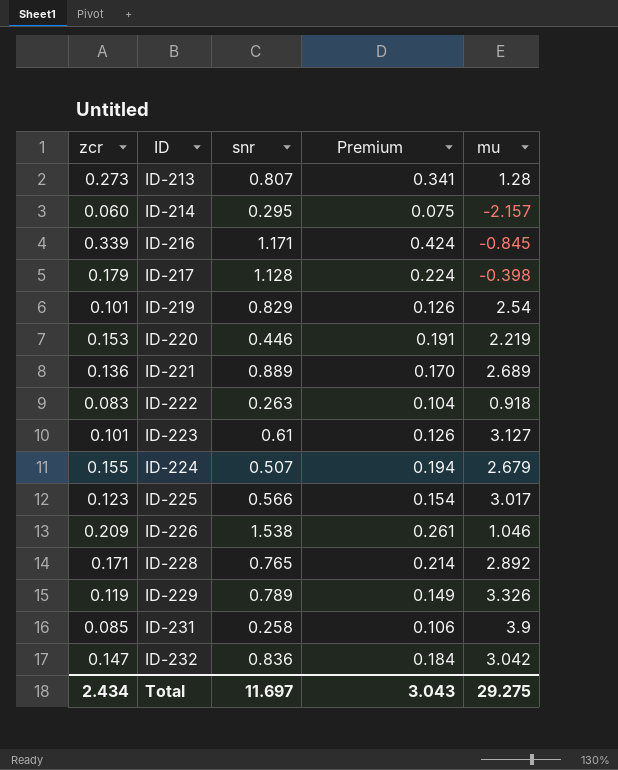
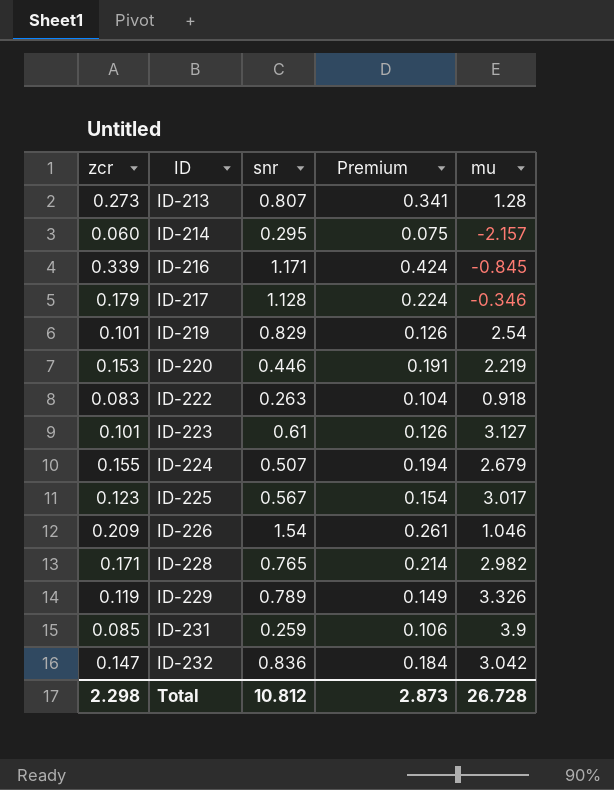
row ID-221: 0.136 | 0.889 | 0.170 | 2.689 -> none
ID-217 | mu: -0.398 -> -0.346
ID-225 | snr: 0.566 -> 0.567
ID-226 | snr: 1.538 -> 1.54
ID-228 | mu: 2.892 -> 2.982
ID-231 | snr: 0.258 -> 0.259
Total | zcr: 2.434 -> 2.298
Total | snr: 11.697 -> 10.812
Total | Premium: 3.043 -> 2.873
Total | mu: 29.275 -> 26.728

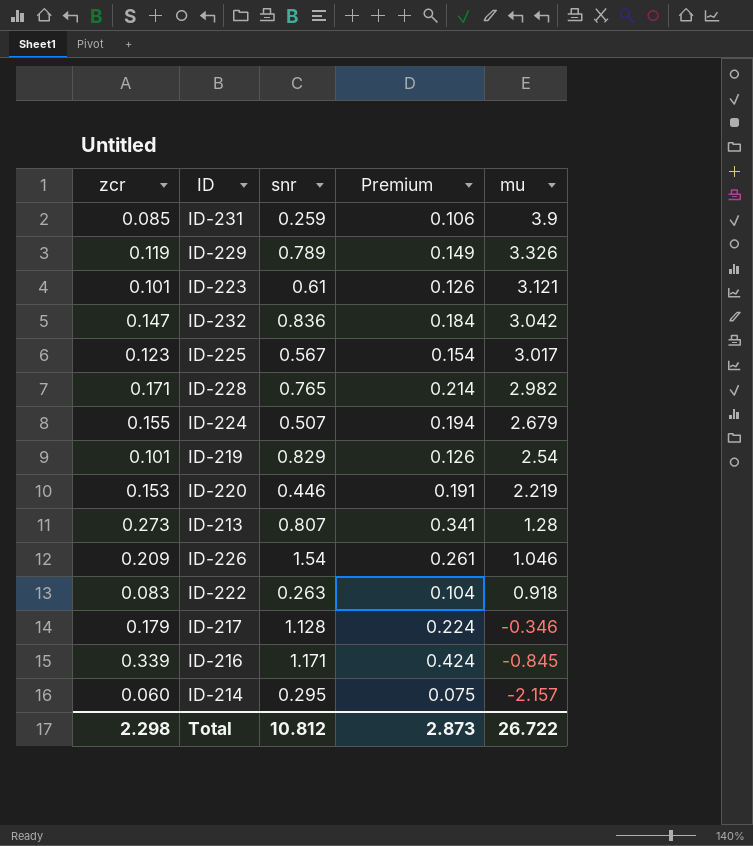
row order: ID ascending -> mu descending
ID-223 | mu: 3.127 -> 3.121
Total | mu: 26.728 -> 26.722

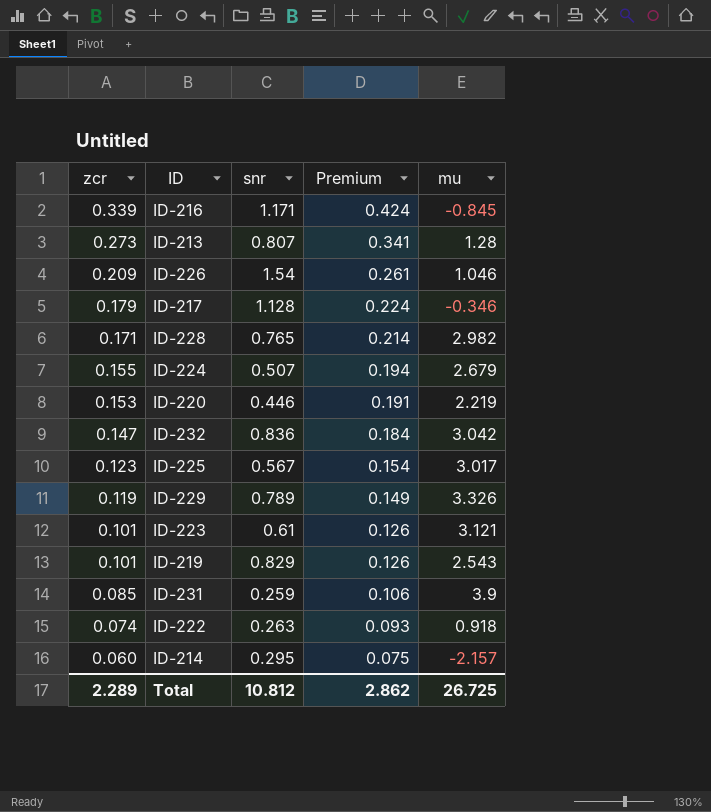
row order: mu descending -> zcr descending
ID-219 | mu: 2.54 -> 2.543
ID-222 | zcr: 0.083 -> 0.074
ID-222 | Premium: 0.104 -> 0.093
Total | zcr: 2.298 -> 2.289
Total | Premium: 2.873 -> 2.862
Total | mu: 26.722 -> 26.725

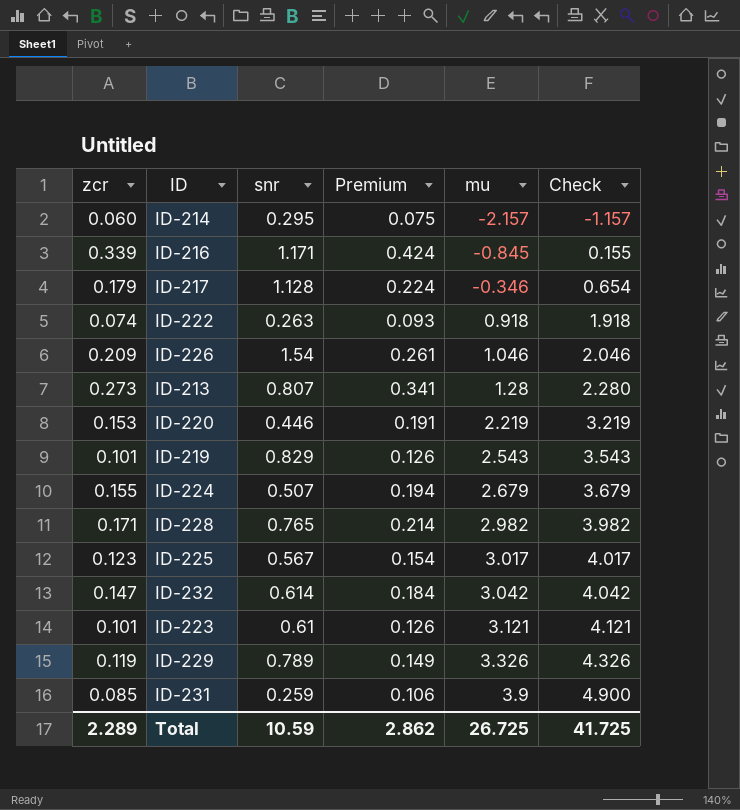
row order: zcr descending -> mu ascending
column Check | formula: none -> [mu] + 1
ID-232 | snr: 0.836 -> 0.614
Total | snr: 10.812 -> 10.59

